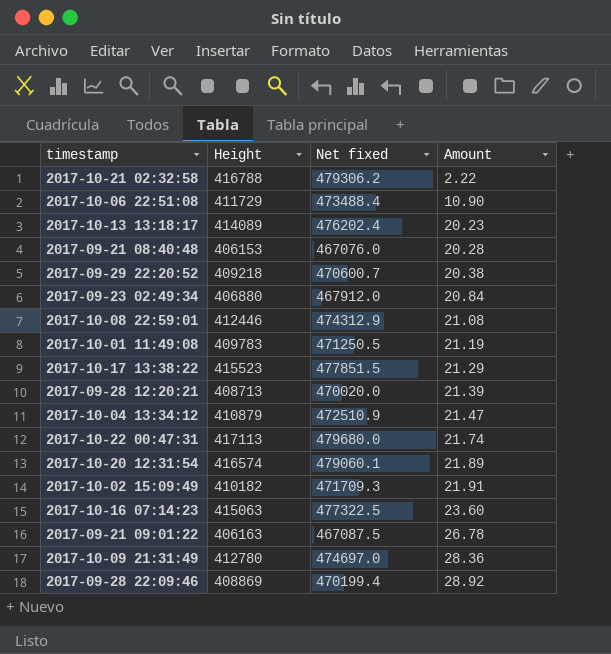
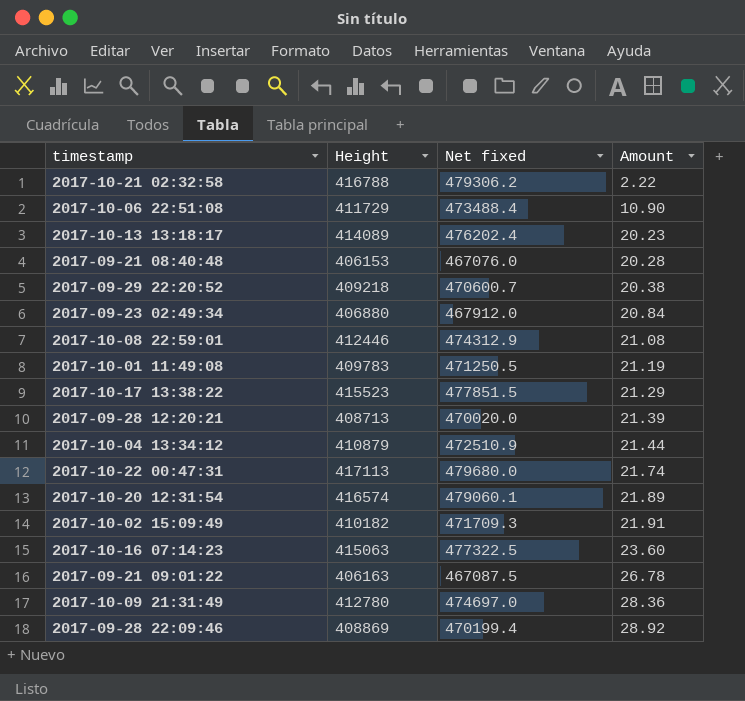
2017-10-04 13:34:12 | Amount: 21.47 -> 21.44

